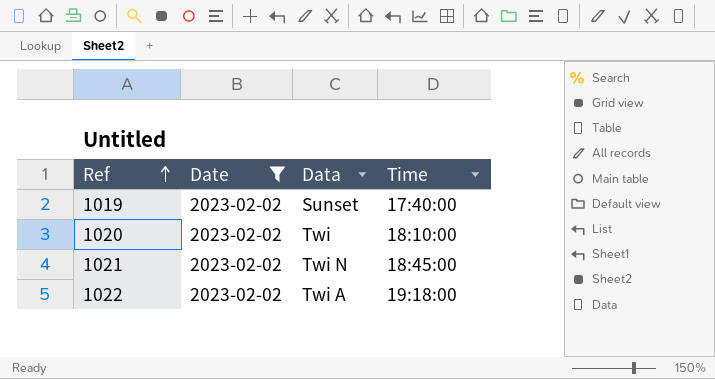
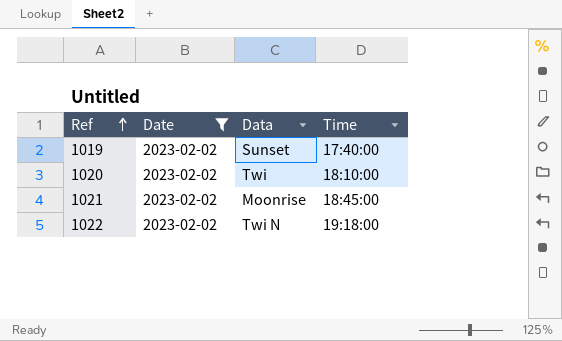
1021 | Data: Twi N -> Moonrise
1022 | Data: Twi A -> Twi N

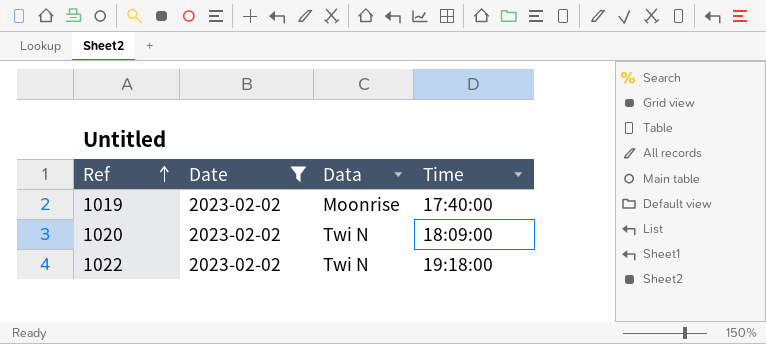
row 1021: 2023-02-02 | Moonrise | 18:45:00 -> none
1019 | Data: Sunset -> Moonrise
1020 | Data: Twi -> Twi N
1020 | Time: 18:10:00 -> 18:09:00

